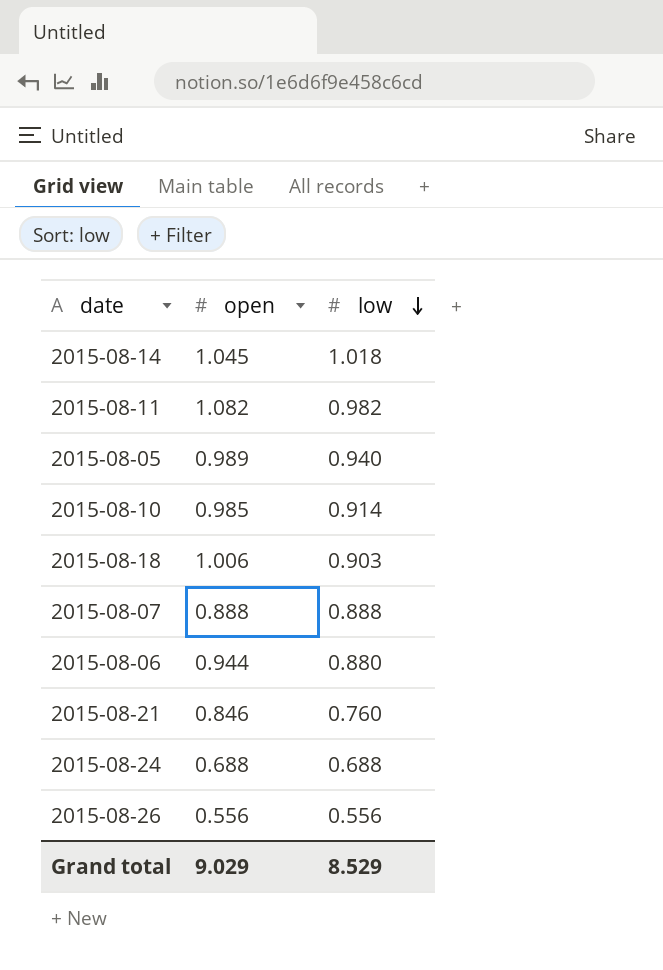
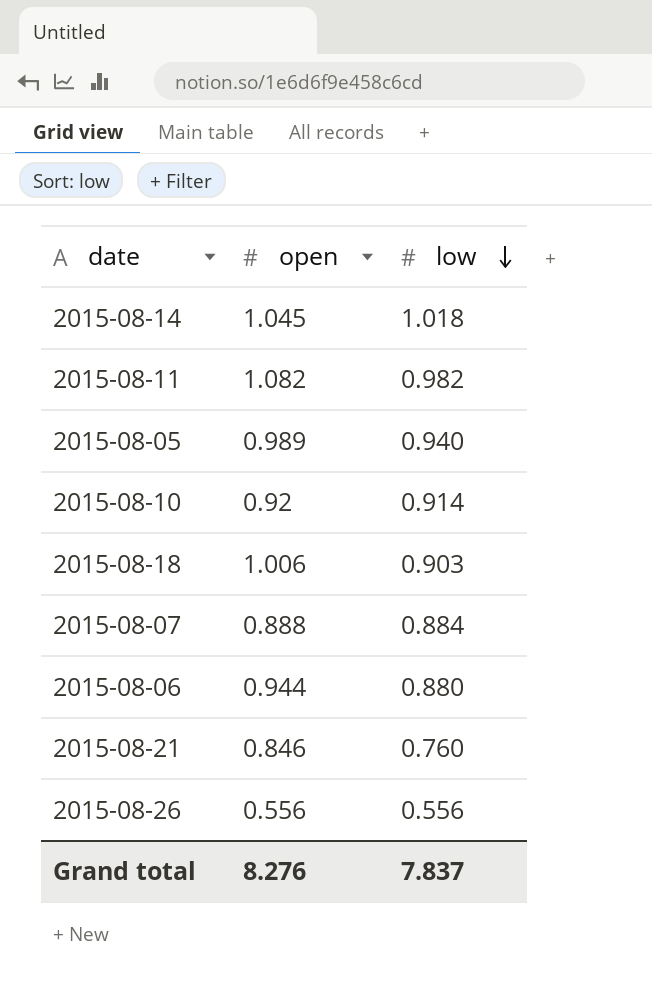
row 2015-08-24: 0.688 | 0.688 -> none
2015-08-10 | open: 0.985 -> 0.92
2015-08-07 | low: 0.888 -> 0.884
Grand total | open: 9.029 -> 8.276
Grand total | low: 8.529 -> 7.837

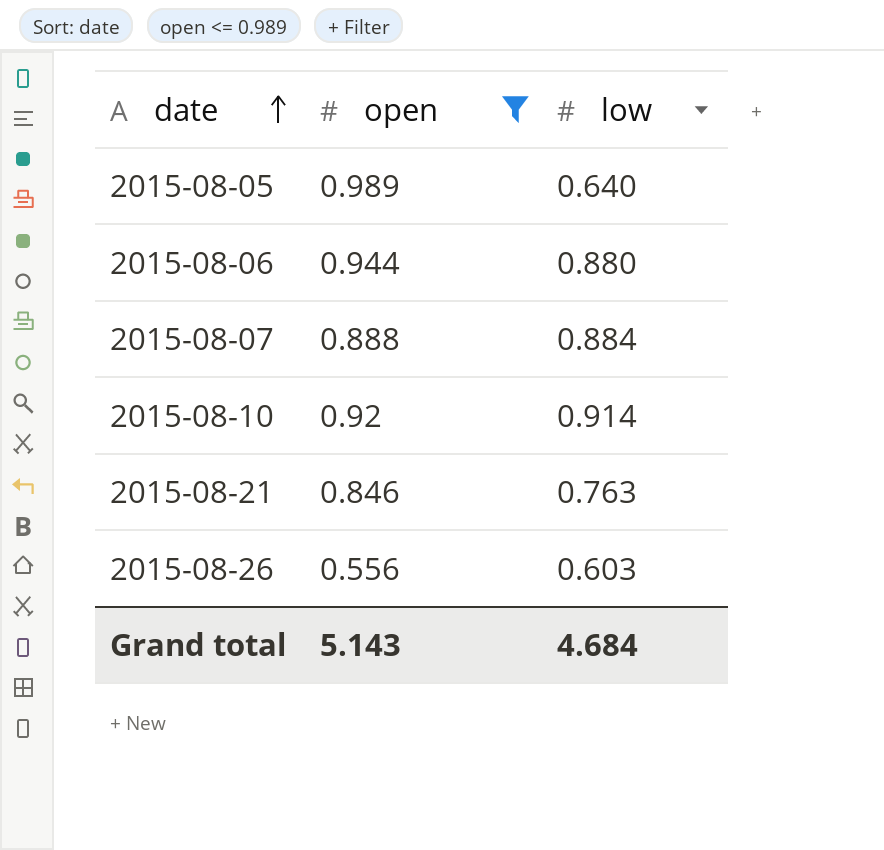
filter: none -> open <= 0.989
row order: low descending -> date ascending
2015-08-05 | low: 0.940 -> 0.640
2015-08-21 | low: 0.760 -> 0.763
2015-08-26 | low: 0.556 -> 0.603
Grand total | open: 8.276 -> 5.143
Grand total | low: 7.837 -> 4.684

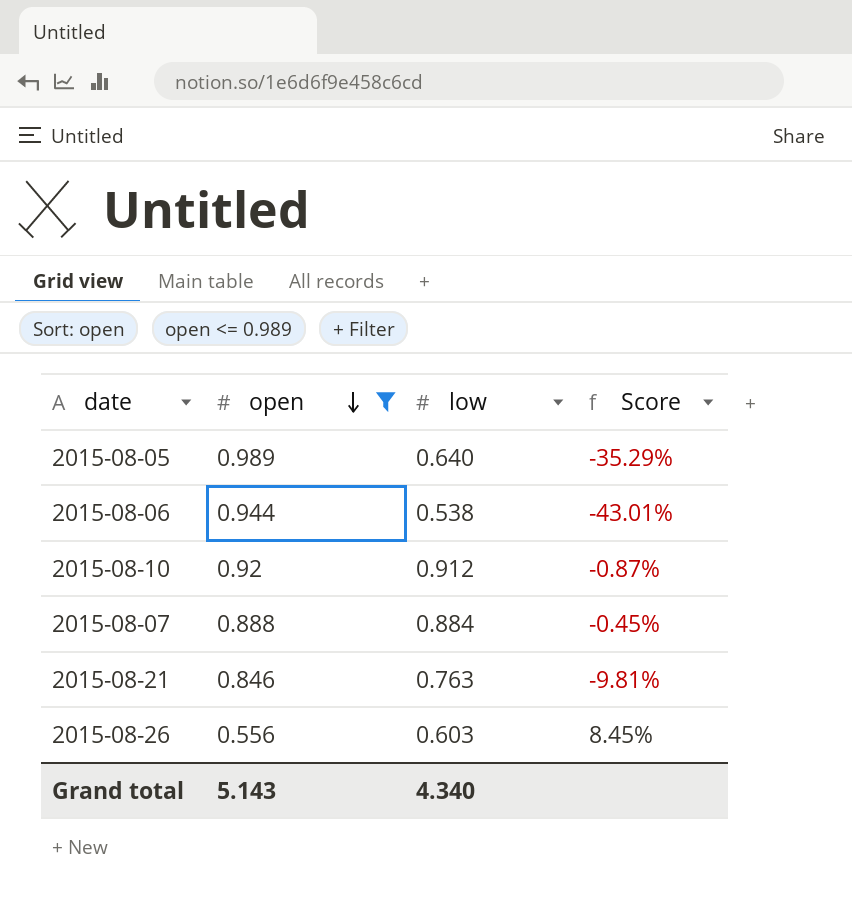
row order: date ascending -> open descending
column Score | formula: none -> ([low] - [open]) / [open]
2015-08-06 | low: 0.880 -> 0.538
2015-08-10 | low: 0.914 -> 0.912
Grand total | low: 4.684 -> 4.340

